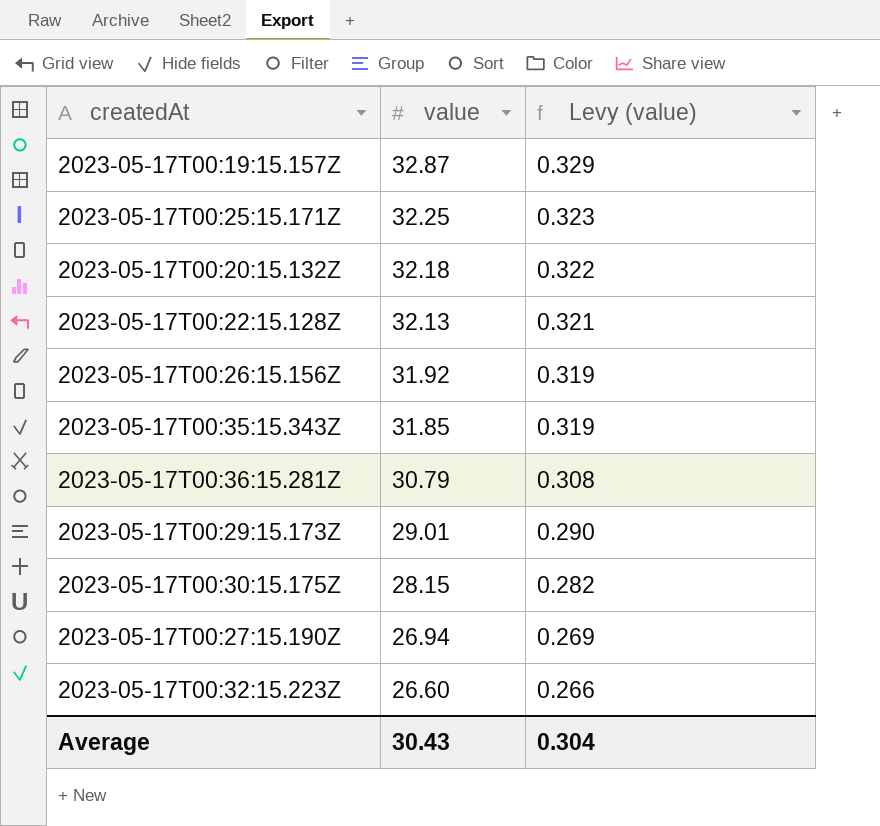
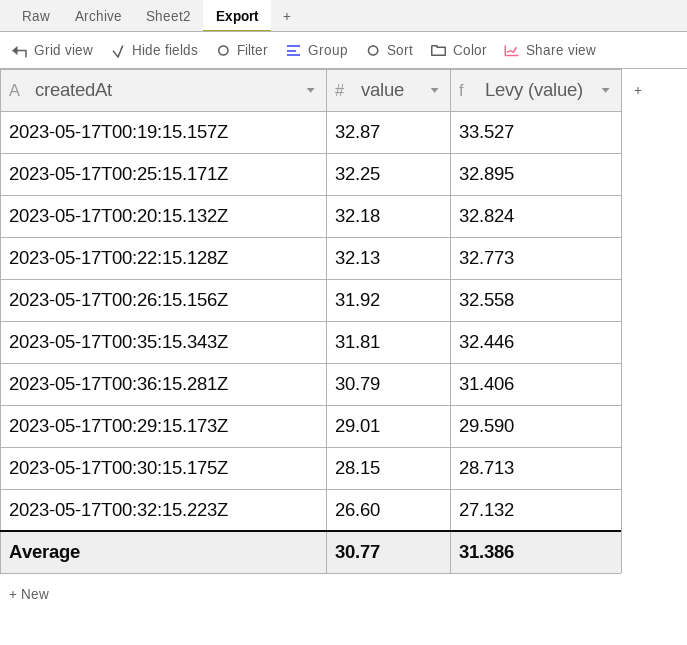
column Levy (value) | formula: [value] * 0.01 -> [value] * 1.02
row 2023-05-17T00:27:15.190Z: 26.94 | 0.269 -> none
2023-05-17T00:35:15.343Z | value: 31.85 -> 31.81
Average | value: 30.43 -> 30.77
Average | Levy (value): 0.304 -> 31.386

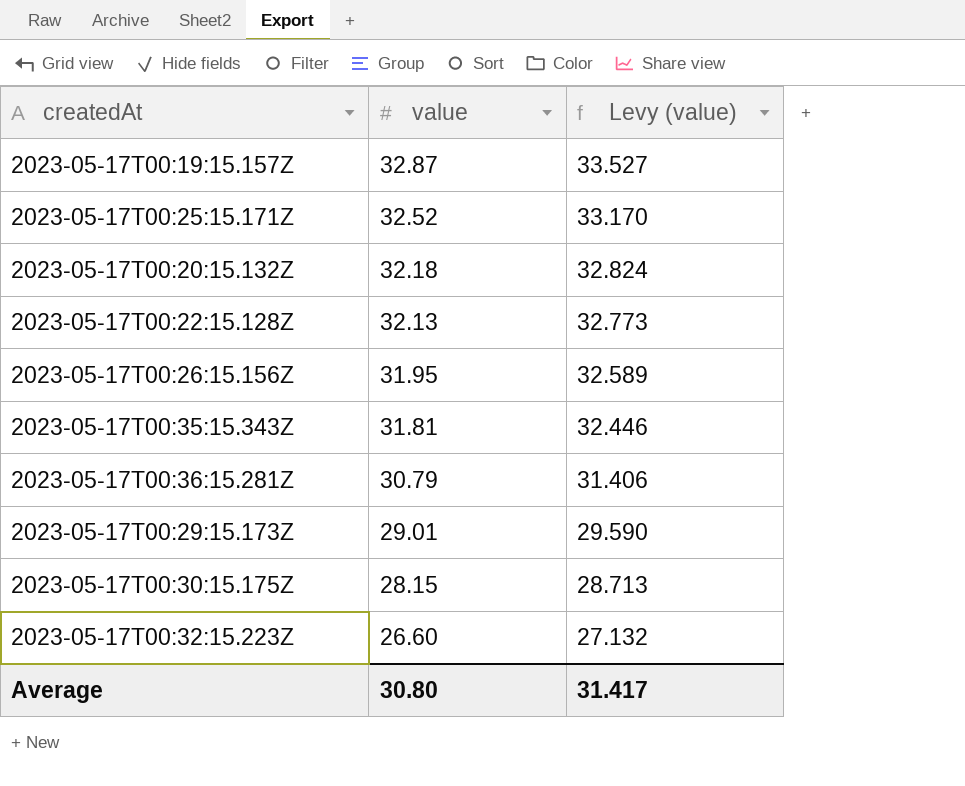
2023-05-17T00:25:15.171Z | value: 32.25 -> 32.52
2023-05-17T00:25:15.171Z | Levy (value): 32.895 -> 33.170
2023-05-17T00:26:15.156Z | value: 31.92 -> 31.95
2023-05-17T00:26:15.156Z | Levy (value): 32.558 -> 32.589
Average | value: 30.77 -> 30.80
Average | Levy (value): 31.386 -> 31.417

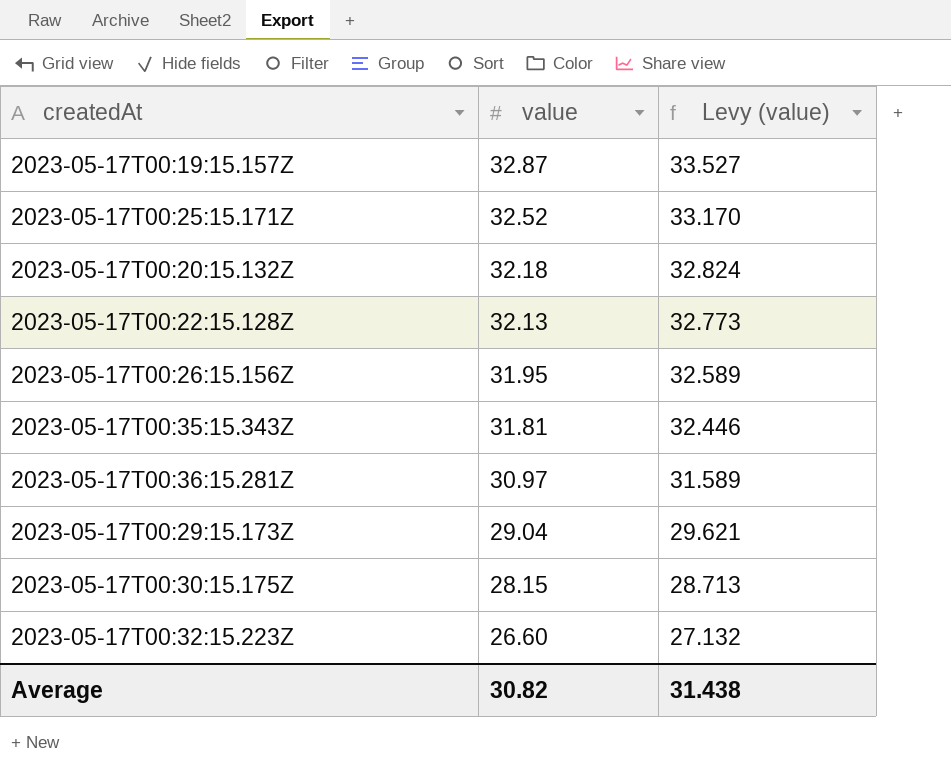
2023-05-17T00:36:15.281Z | value: 30.79 -> 30.97
2023-05-17T00:36:15.281Z | Levy (value): 31.406 -> 31.589
2023-05-17T00:29:15.173Z | value: 29.01 -> 29.04
2023-05-17T00:29:15.173Z | Levy (value): 29.590 -> 29.621
Average | value: 30.80 -> 30.82
Average | Levy (value): 31.417 -> 31.438

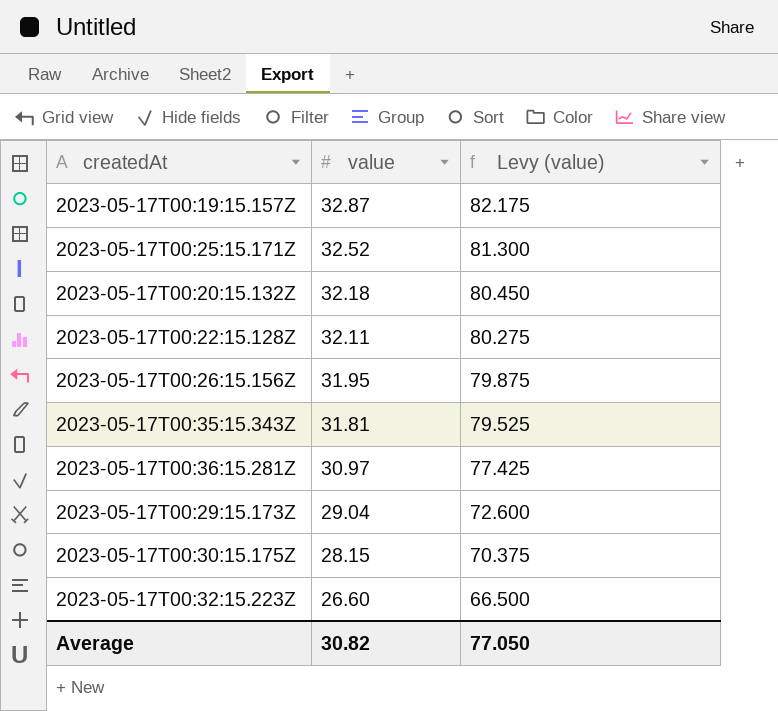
column Levy (value) | formula: [value] * 1.02 -> [value] * 2.5
2023-05-17T00:22:15.128Z | value: 32.13 -> 32.11
Average | Levy (value): 31.438 -> 77.050

